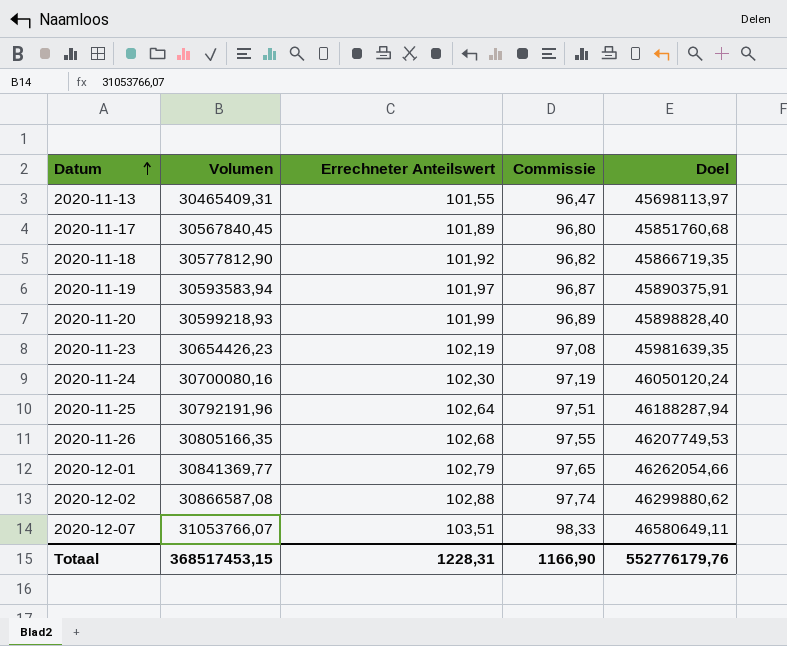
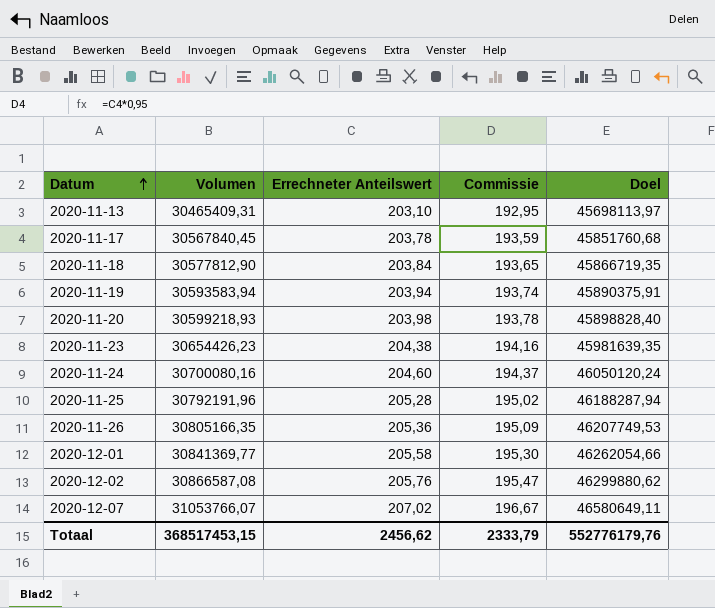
2020-11-13 | Errechneter Anteilswert: 101,55 -> 203,10
2020-11-13 | Commissie: 96,47 -> 192,95
2020-11-17 | Errechneter Anteilswert: 101,89 -> 203,78
2020-11-17 | Commissie: 96,80 -> 193,59
2020-11-18 | Errechneter Anteilswert: 101,92 -> 203,84
2020-11-18 | Commissie: 96,82 -> 193,65
2020-11-19 | Errechneter Anteilswert: 101,97 -> 203,94
2020-11-19 | Commissie: 96,87 -> 193,74
2020-11-20 | Errechneter Anteilswert: 101,99 -> 203,98
2020-11-20 | Commissie: 96,89 -> 193,78
2020-11-23 | Errechneter Anteilswert: 102,19 -> 204,38
2020-11-23 | Commissie: 97,08 -> 194,16
2020-11-24 | Errechneter Anteilswert: 102,30 -> 204,60
2020-11-24 | Commissie: 97,19 -> 194,37
2020-11-25 | Errechneter Anteilswert: 102,64 -> 205,28
2020-11-25 | Commissie: 97,51 -> 195,02
2020-11-26 | Errechneter Anteilswert: 102,68 -> 205,36
2020-11-26 | Commissie: 97,55 -> 195,09
2020-12-01 | Errechneter Anteilswert: 102,79 -> 205,58
2020-12-01 | Commissie: 97,65 -> 195,30
2020-12-02 | Errechneter Anteilswert: 102,88 -> 205,76
2020-12-02 | Commissie: 97,74 -> 195,47
2020-12-07 | Errechneter Anteilswert: 103,51 -> 207,02
2020-12-07 | Commissie: 98,33 -> 196,67
Totaal | Errechneter Anteilswert: 1228,31 -> 2456,62
Totaal | Commissie: 1166,90 -> 2333,79

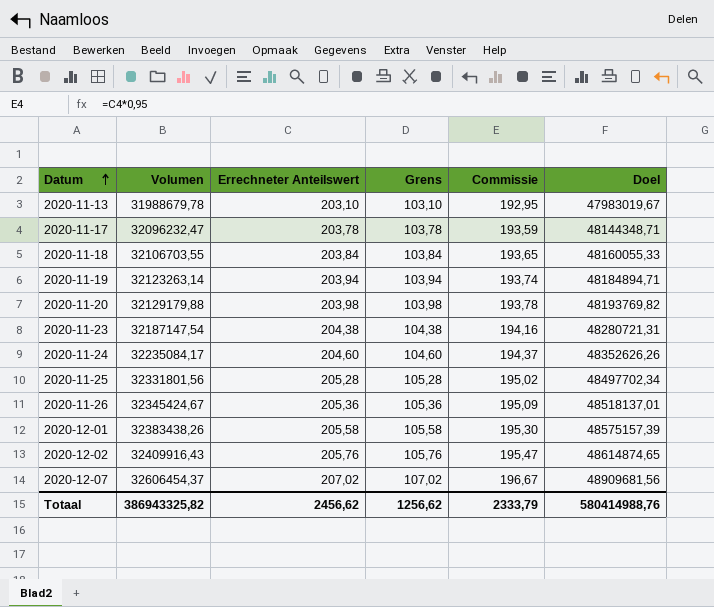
column Grens | formula: none -> [Errechneter Anteilswert] - 100
2020-11-13 | Volumen: 30465409,31 -> 31988679,78
2020-11-13 | Doel: 45698113,97 -> 47983019,67
2020-11-17 | Volumen: 30567840,45 -> 32096232,47
2020-11-17 | Doel: 45851760,68 -> 48144348,71
2020-11-18 | Volumen: 30577812,90 -> 32106703,55
2020-11-18 | Doel: 45866719,35 -> 48160055,33
2020-11-19 | Volumen: 30593583,94 -> 32123263,14
2020-11-19 | Doel: 45890375,91 -> 48184894,71
2020-11-20 | Volumen: 30599218,93 -> 32129179,88
2020-11-20 | Doel: 45898828,40 -> 48193769,82
2020-11-23 | Volumen: 30654426,23 -> 32187147,54
2020-11-23 | Doel: 45981639,35 -> 48280721,31
2020-11-24 | Volumen: 30700080,16 -> 32235084,17
2020-11-24 | Doel: 46050120,24 -> 48352626,26
2020-11-25 | Volumen: 30792191,96 -> 32331801,56
2020-11-25 | Doel: 46188287,94 -> 48497702,34
2020-11-26 | Volumen: 30805166,35 -> 32345424,67
2020-11-26 | Doel: 46207749,53 -> 48518137,01
2020-12-01 | Volumen: 30841369,77 -> 32383438,26
2020-12-01 | Doel: 46262054,66 -> 48575157,39
2020-12-02 | Volumen: 30866587,08 -> 32409916,43
2020-12-02 | Doel: 46299880,62 -> 48614874,65
2020-12-07 | Volumen: 31053766,07 -> 32606454,37
2020-12-07 | Doel: 46580649,11 -> 48909681,56
Totaal | Volumen: 368517453,15 -> 386943325,82
Totaal | Doel: 552776179,76 -> 580414988,76

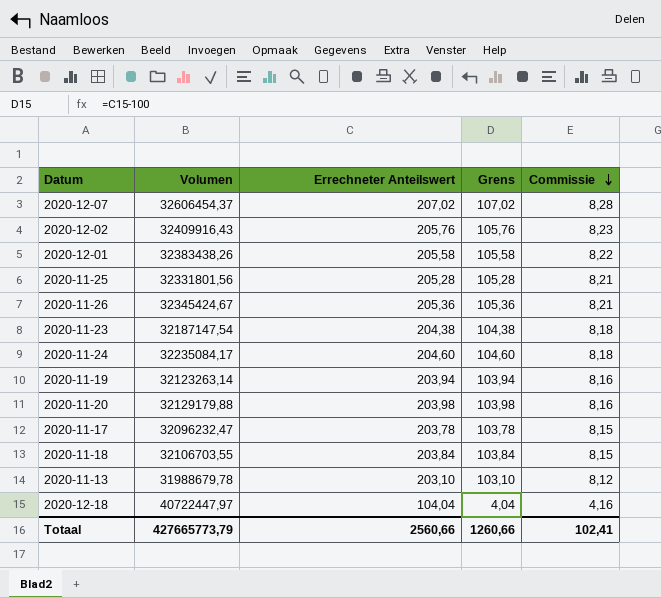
row order: Datum ascending -> Commissie descending
column Doel | formula: [Volumen] * 1,5 -> none
column Commissie | formula: [Errechneter Anteilswert] * 0,95 -> [Errechneter Anteilswert] * 0,04
row 2020-12-18: none -> 40722447,97 | 104,04 | 4,04 | 4,16
Totaal | Volumen: 386943325,82 -> 427665773,79
Totaal | Errechneter Anteilswert: 2456,62 -> 2560,66
Totaal | Grens: 1256,62 -> 1260,66
Totaal | Commissie: 2333,79 -> 102,41

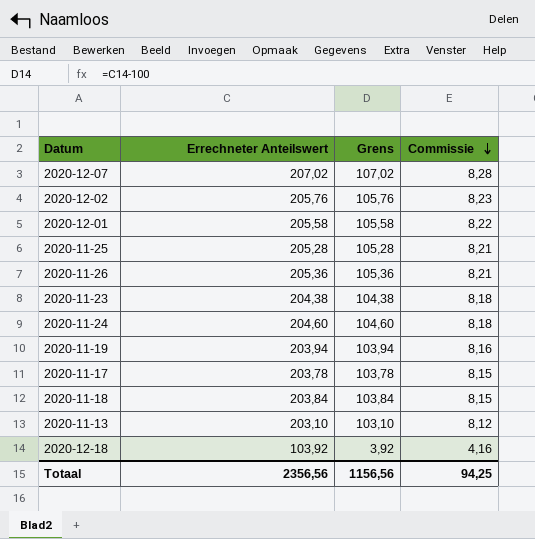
column Volumen | position: 2 -> none
row 2020-11-20: 32129179,88 | 203,98 | 103,98 | 8,16 -> none
2020-12-18 | Errechneter Anteilswert: 104,04 -> 103,92
2020-12-18 | Grens: 4,04 -> 3,92
Totaal | Errechneter Anteilswert: 2560,66 -> 2356,56
Totaal | Grens: 1260,66 -> 1156,56
Totaal | Commissie: 102,41 -> 94,25

